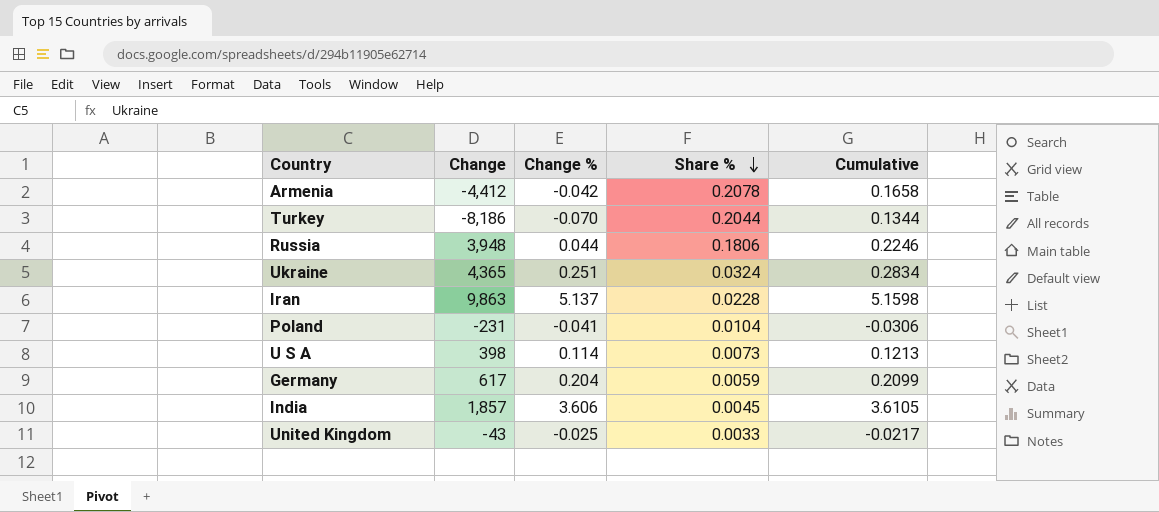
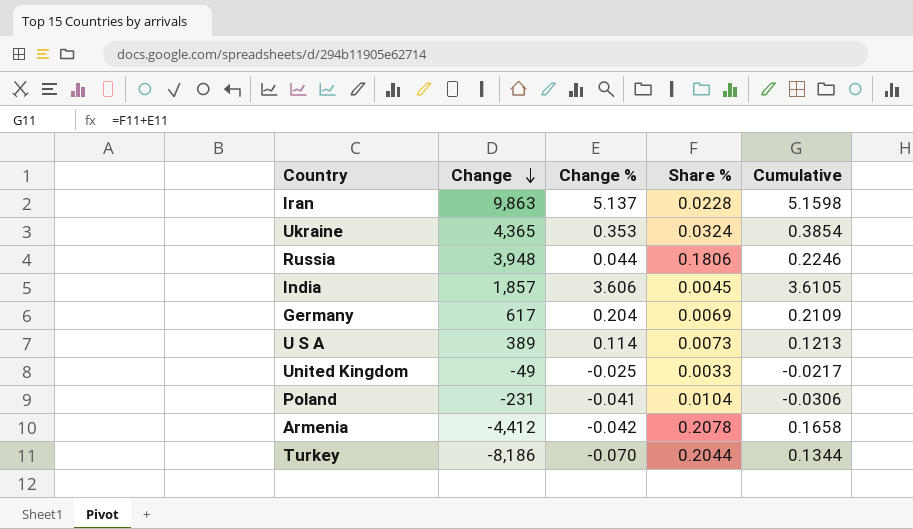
row order: Share % descending -> Change descending
Ukraine | Change %: 0.251 -> 0.353
Ukraine | Cumulative: 0.2834 -> 0.3854
Germany | Share %: 0.0059 -> 0.0069
Germany | Cumulative: 0.2099 -> 0.2109
U S A | Change: 398 -> 389
United Kingdom | Change: -43 -> -49

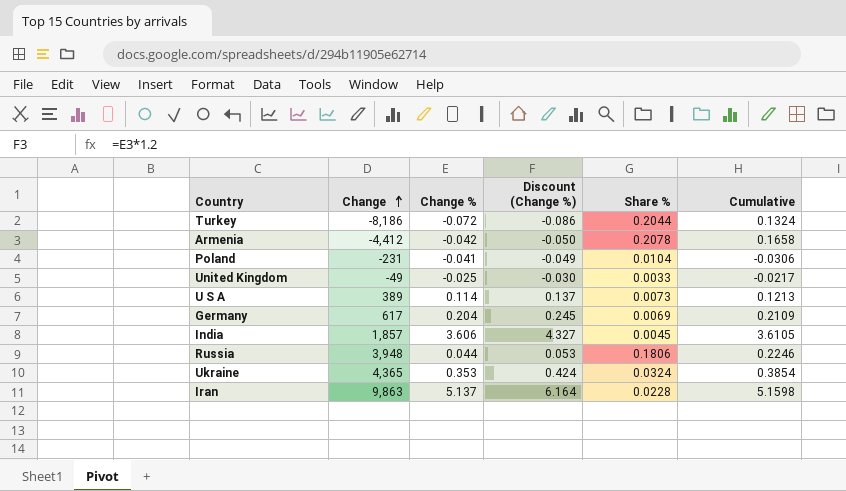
row order: Change descending -> Change ascending
column Discount (Change %) | formula: none -> [Change %] * 1.2
Turkey | Change %: -0.070 -> -0.072
Turkey | Cumulative: 0.1344 -> 0.1324

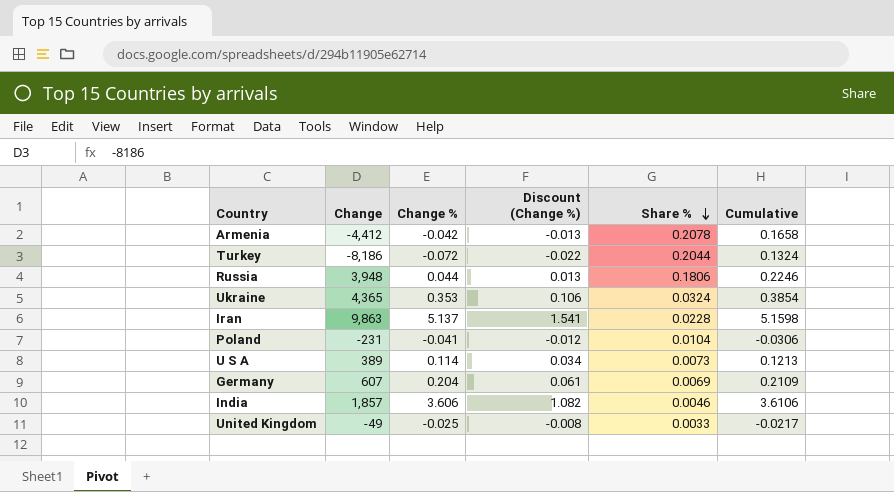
row order: Change ascending -> Share % descending
column Discount (Change %) | formula: [Change %] * 1.2 -> [Change %] * 0.3
Germany | Change: 617 -> 607
India | Share %: 0.0045 -> 0.0046
India | Cumulative: 3.6105 -> 3.6106

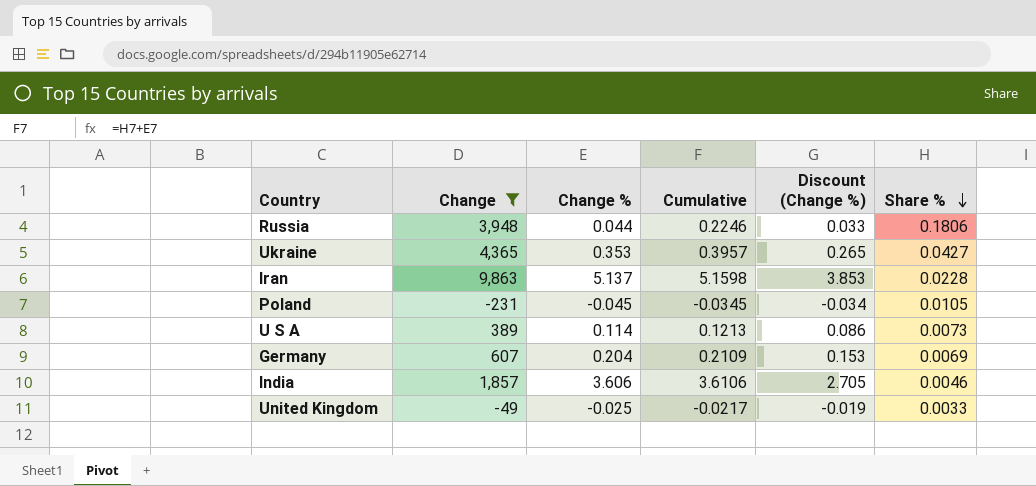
filter: none -> Change >= -231
column Cumulative | position: 6 -> 4
column Discount (Change %) | formula: [Change %] * 0.3 -> [Change %] * 0.75
Ukraine | Cumulative: 0.3854 -> 0.3957
Ukraine | Share %: 0.0324 -> 0.0427
Poland | Change %: -0.041 -> -0.045
Poland | Cumulative: -0.0306 -> -0.0345
Poland | Share %: 0.0104 -> 0.0105

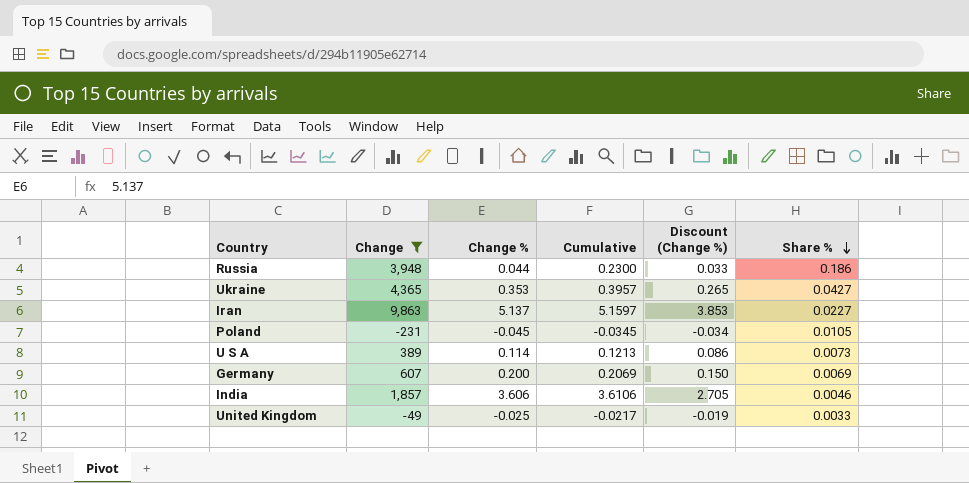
Russia | Cumulative: 0.2246 -> 0.2300
Russia | Share %: 0.1806 -> 0.186
Iran | Cumulative: 5.1598 -> 5.1597
Iran | Share %: 0.0228 -> 0.0227
Germany | Change %: 0.204 -> 0.200
Germany | Cumulative: 0.2109 -> 0.2069
Germany | Discount (Change %): 0.153 -> 0.150

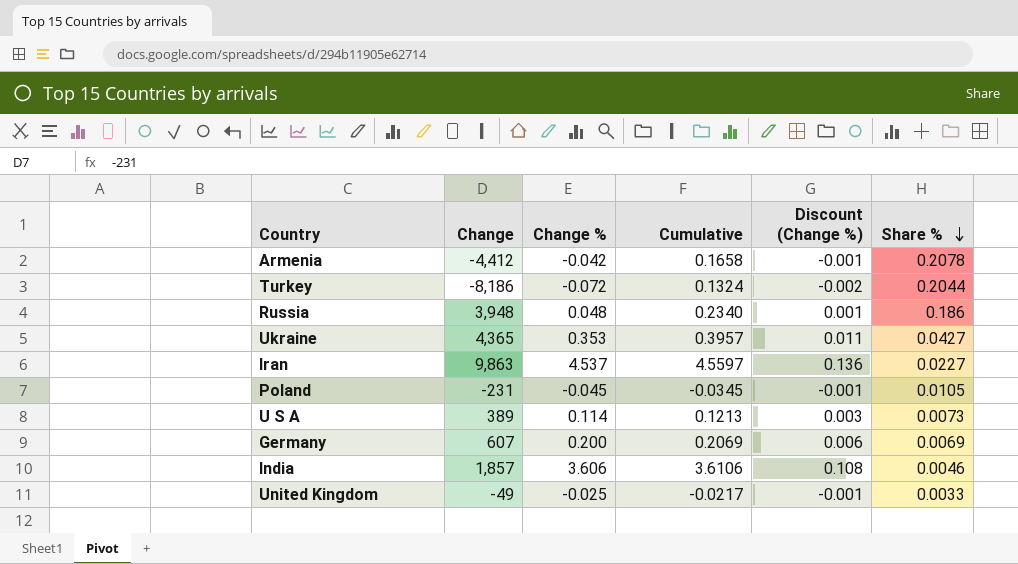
filter: Change >= -231 -> none
column Discount (Change %) | formula: [Change %] * 0.75 -> [Change %] * 0.03
Russia | Change %: 0.044 -> 0.048
Russia | Cumulative: 0.2300 -> 0.2340
Iran | Change %: 5.137 -> 4.537
Iran | Cumulative: 5.1597 -> 4.5597

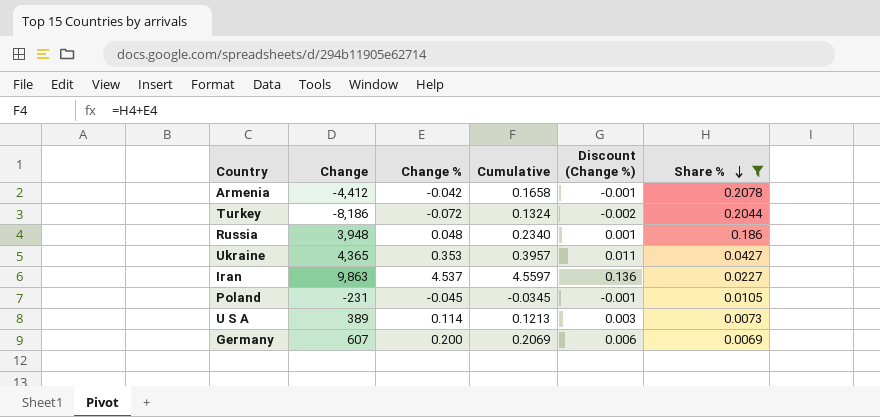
filter: none -> Share % >= 0.0069

